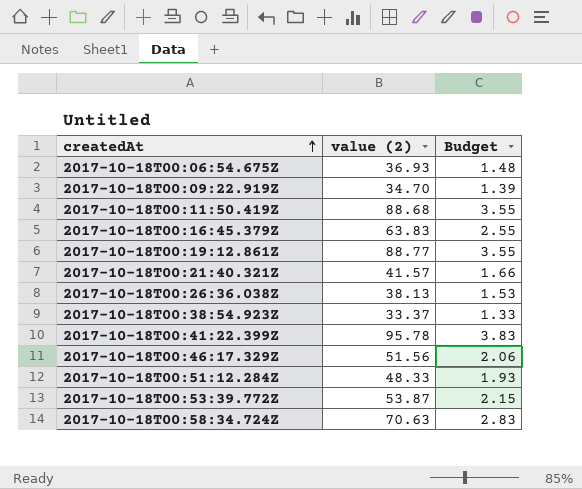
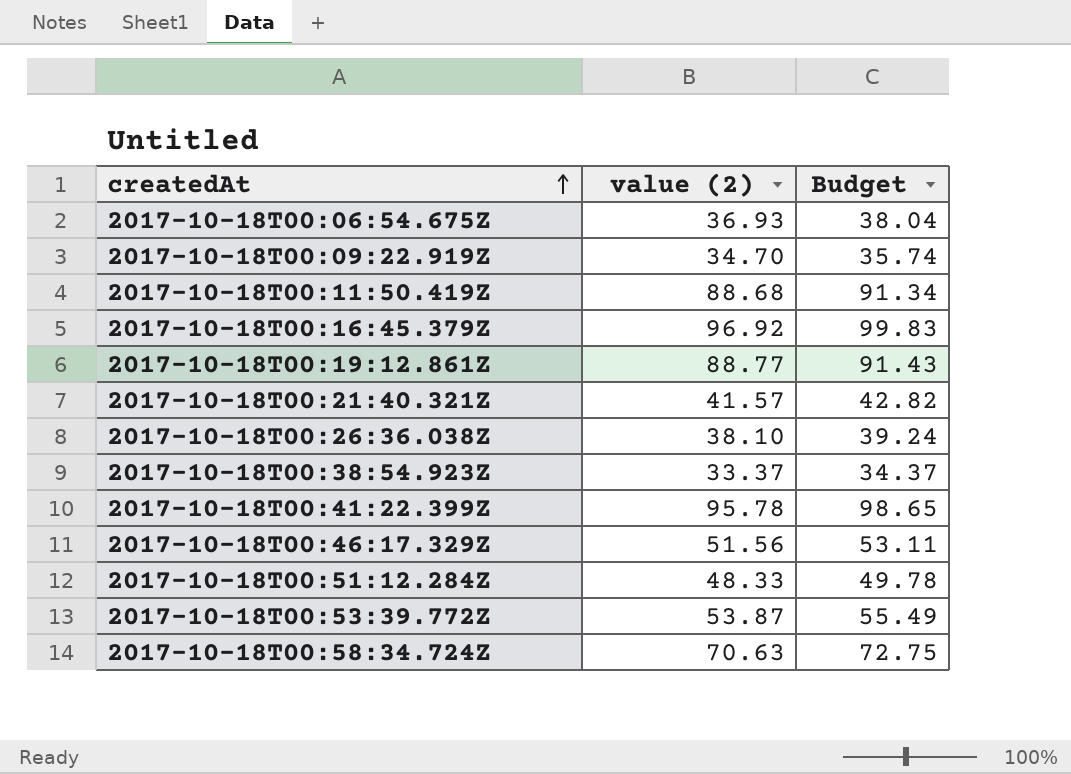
column Budget | formula: [value (2)] * 0.04 -> [value (2)] * 1.03
2017-10-18T00:16:45.379Z | value (2): 63.83 -> 96.92
2017-10-18T00:26:36.038Z | value (2): 38.13 -> 38.10

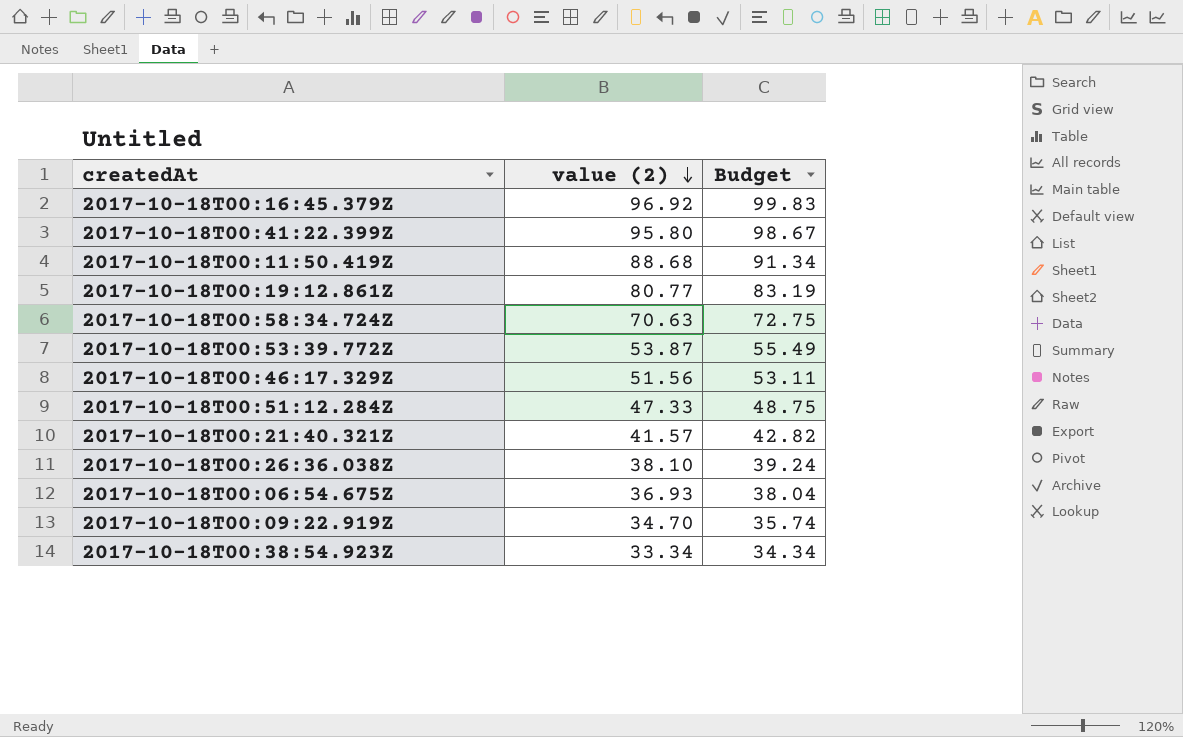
row order: createdAt ascending -> value (2) descending
2017-10-18T00:41:22.399Z | value (2): 95.78 -> 95.80
2017-10-18T00:41:22.399Z | Budget: 98.65 -> 98.67
2017-10-18T00:19:12.861Z | value (2): 88.77 -> 80.77
2017-10-18T00:19:12.861Z | Budget: 91.43 -> 83.19
2017-10-18T00:51:12.284Z | value (2): 48.33 -> 47.33
2017-10-18T00:51:12.284Z | Budget: 49.78 -> 48.75
2017-10-18T00:38:54.923Z | value (2): 33.37 -> 33.34
2017-10-18T00:38:54.923Z | Budget: 34.37 -> 34.34

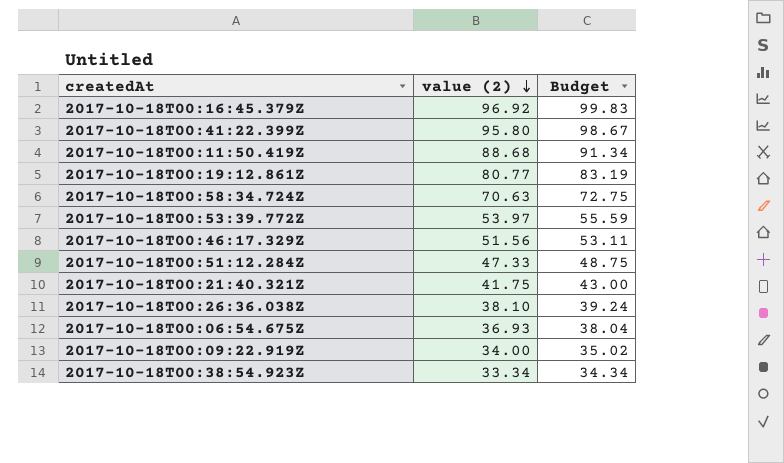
2017-10-18T00:53:39.772Z | value (2): 53.87 -> 53.97
2017-10-18T00:53:39.772Z | Budget: 55.49 -> 55.59
2017-10-18T00:21:40.321Z | value (2): 41.57 -> 41.75
2017-10-18T00:21:40.321Z | Budget: 42.82 -> 43.00
2017-10-18T00:09:22.919Z | value (2): 34.70 -> 34.00
2017-10-18T00:09:22.919Z | Budget: 35.74 -> 35.02

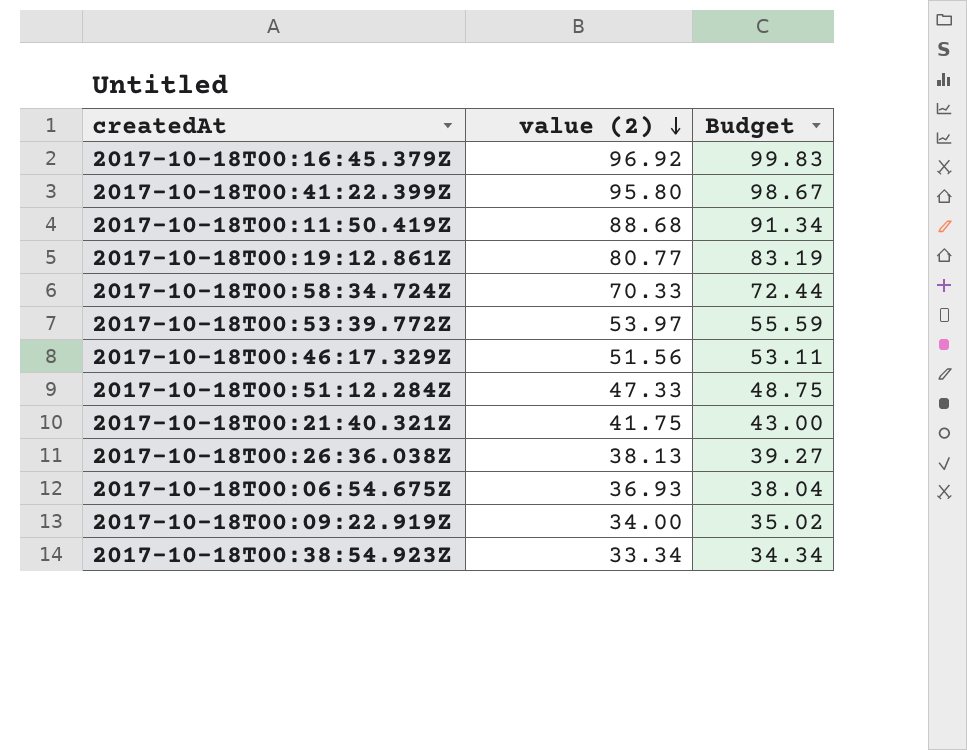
2017-10-18T00:58:34.724Z | value (2): 70.63 -> 70.33
2017-10-18T00:58:34.724Z | Budget: 72.75 -> 72.44
2017-10-18T00:26:36.038Z | value (2): 38.10 -> 38.13
2017-10-18T00:26:36.038Z | Budget: 39.24 -> 39.27

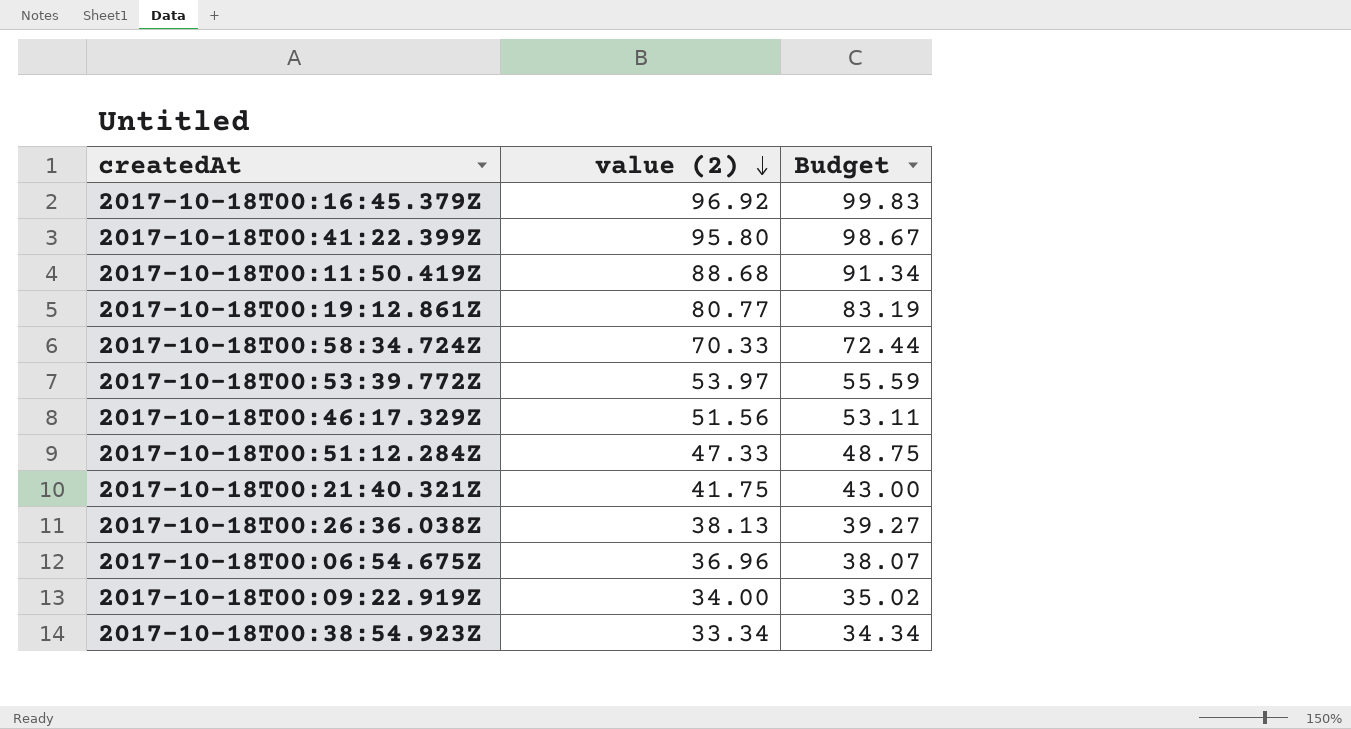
2017-10-18T00:06:54.675Z | value (2): 36.93 -> 36.96
2017-10-18T00:06:54.675Z | Budget: 38.04 -> 38.07

